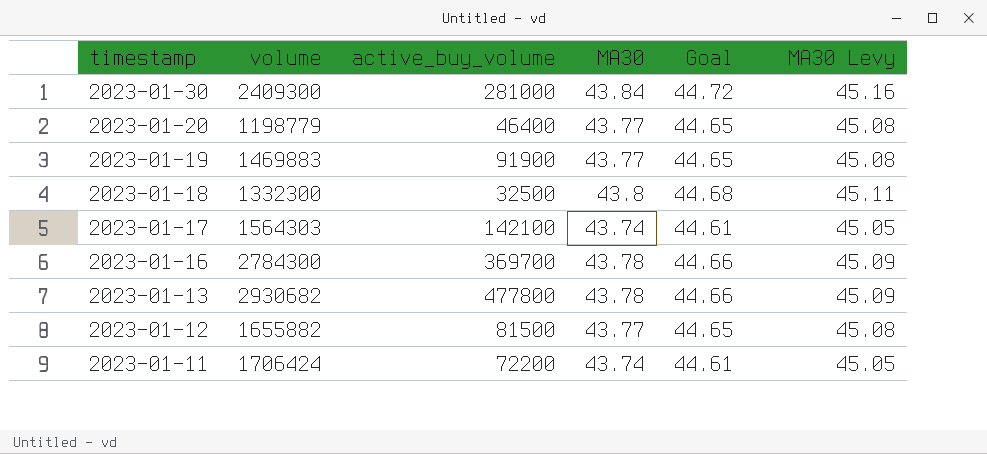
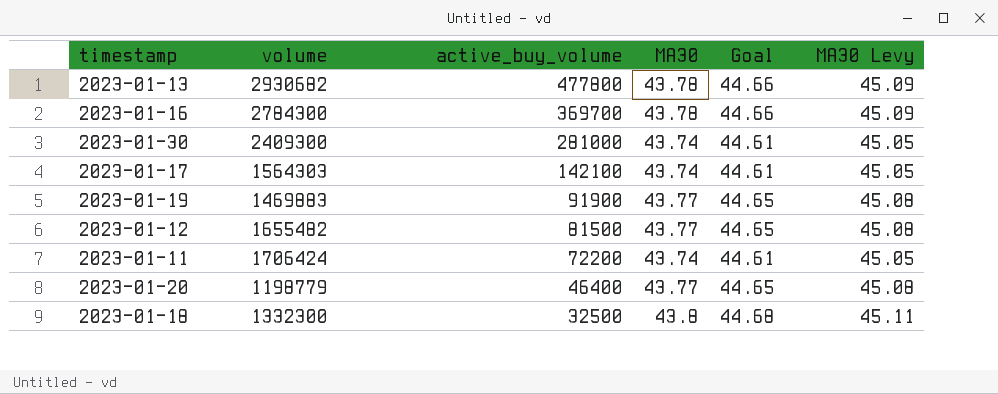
row order: timestamp descending -> active_buy_volume descending
2023-01-30 | MA30: 43.84 -> 43.74
2023-01-30 | Goal: 44.72 -> 44.61
2023-01-30 | MA30 Levy: 45.16 -> 45.05
2023-01-12 | volume: 1655882 -> 1655482

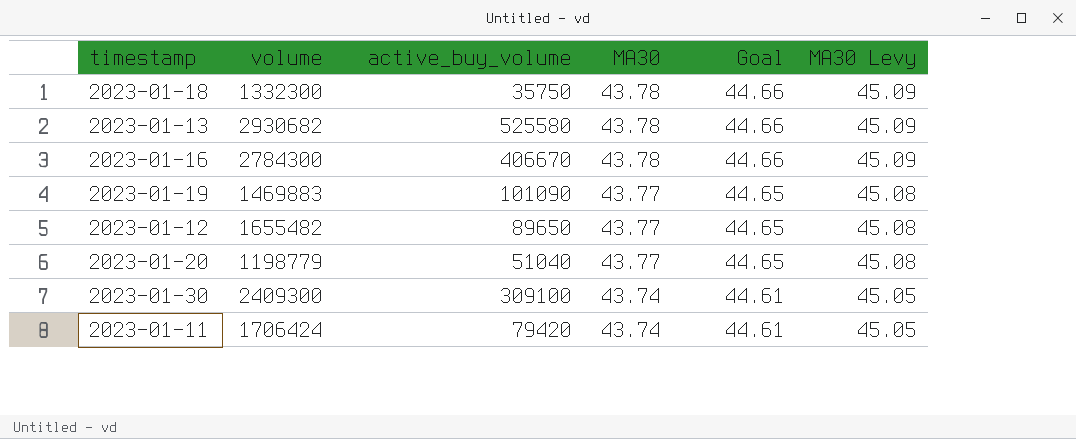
row order: active_buy_volume descending -> MA30 descending
row 2023-01-17: 1564303 | 142100 | 43.74 | 44.61 | 45.05 -> none
2023-01-18 | active_buy_volume: 32500 -> 35750
2023-01-18 | MA30: 43.8 -> 43.78
2023-01-18 | Goal: 44.68 -> 44.66
2023-01-18 | MA30 Levy: 45.11 -> 45.09
2023-01-13 | active_buy_volume: 477800 -> 525580
2023-01-16 | active_buy_volume: 369700 -> 406670
2023-01-19 | active_buy_volume: 91900 -> 101090
2023-01-12 | active_buy_volume: 81500 -> 89650
2023-01-20 | active_buy_volume: 46400 -> 51040
2023-01-30 | active_buy_volume: 281000 -> 309100
2023-01-11 | active_buy_volume: 72200 -> 79420

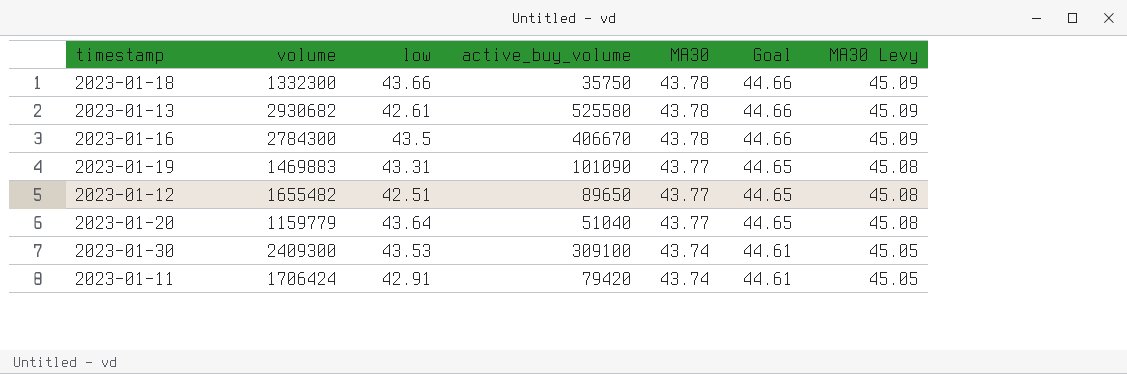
column low | position: none -> 3
2023-01-20 | volume: 1198779 -> 1159779

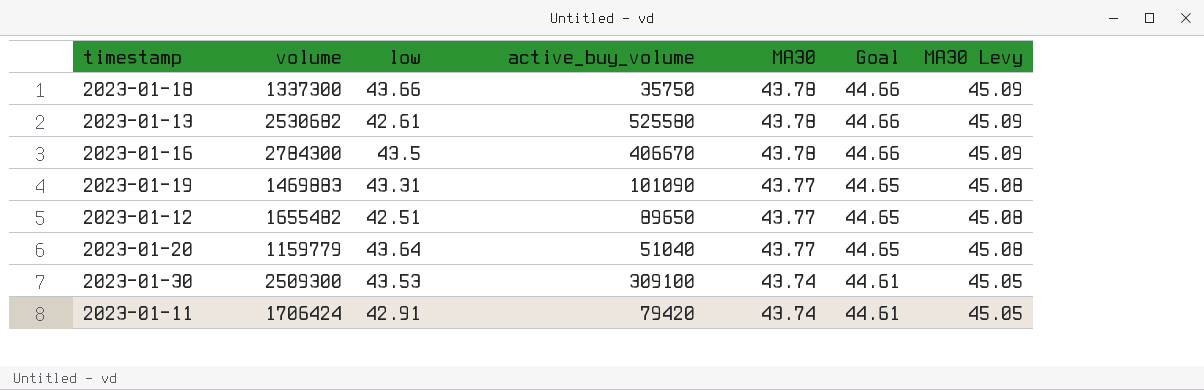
2023-01-18 | volume: 1332300 -> 1337300
2023-01-13 | volume: 2930682 -> 2530682
2023-01-30 | volume: 2409300 -> 2509300

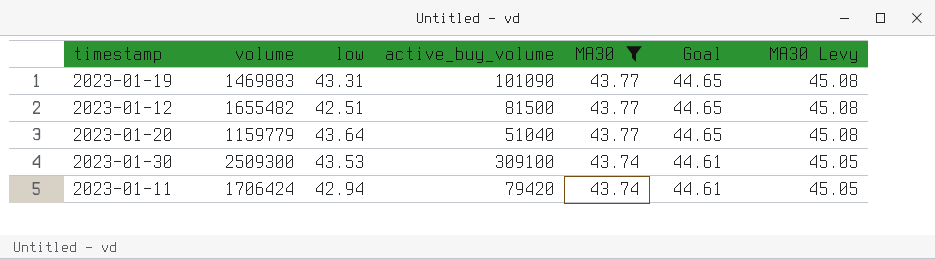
filter: none -> MA30 != 43.78
2023-01-12 | active_buy_volume: 89650 -> 81500
2023-01-11 | low: 42.91 -> 42.94

